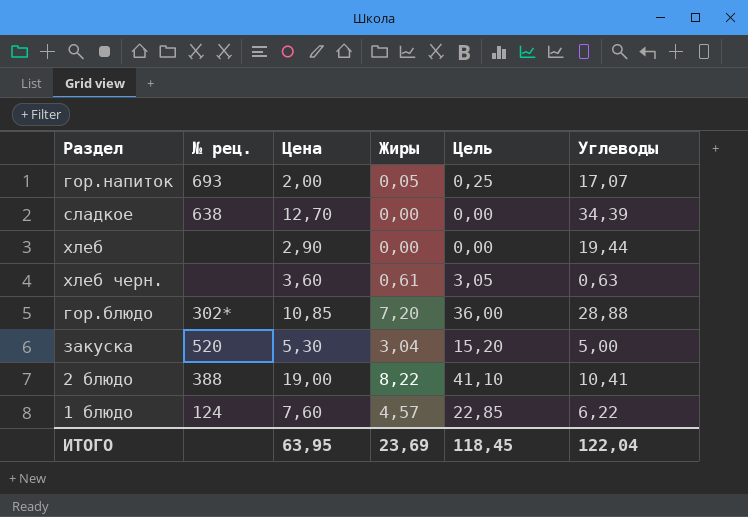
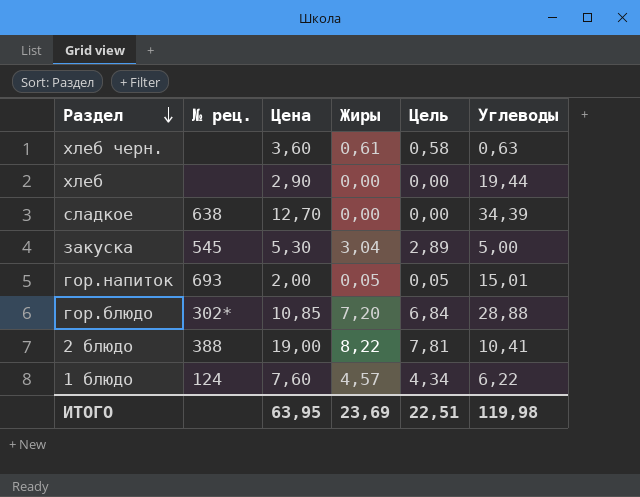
row order: none -> Раздел descending
column Цель | formula: [Жиры] * 5 -> [Жиры] * 0,95
закуска | № рец.: 520 -> 545
гор.напиток | Углеводы: 17,07 -> 15,01
ИТОГО | Цель: 118,45 -> 22,51
ИТОГО | Углеводы: 122,04 -> 119,98

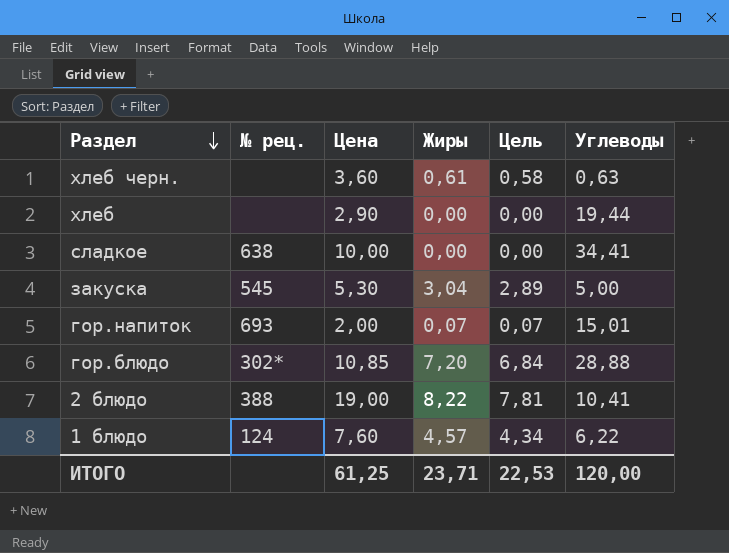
сладкое | Цена: 12,70 -> 10,00
сладкое | Углеводы: 34,39 -> 34,41
гор.напиток | Жиры: 0,05 -> 0,07
гор.напиток | Цель: 0,05 -> 0,07
ИТОГО | Цена: 63,95 -> 61,25
ИТОГО | Жиры: 23,69 -> 23,71
ИТОГО | Цель: 22,51 -> 22,53
ИТОГО | Углеводы: 119,98 -> 120,00

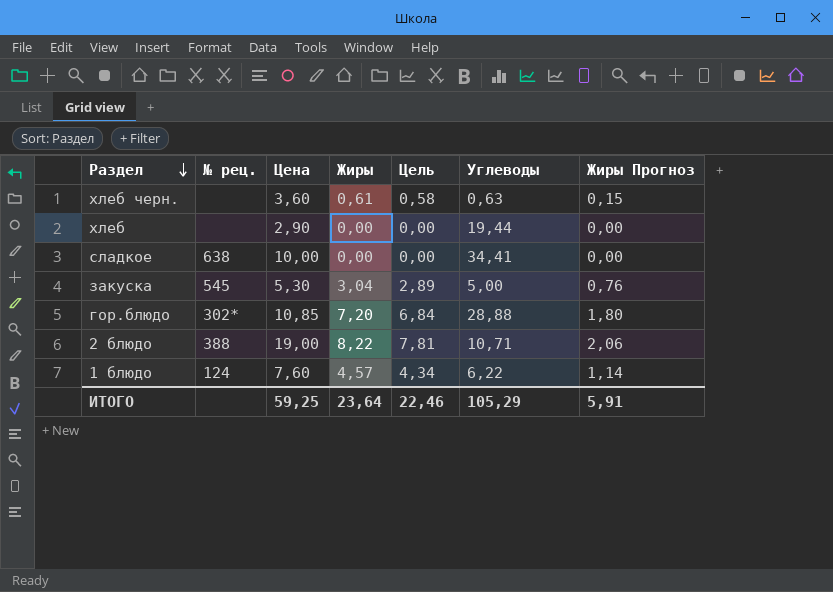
column Жиры Прогноз | formula: none -> [Жиры] * 0,25
row гор.напиток: 693 | 2,00 | 0,07 | 0,07 | 15,01 -> none
2 блюдо | Углеводы: 10,41 -> 10,71
ИТОГО | Цена: 61,25 -> 59,25
ИТОГО | Жиры: 23,71 -> 23,64
ИТОГО | Цель: 22,53 -> 22,46
ИТОГО | Углеводы: 120,00 -> 105,29

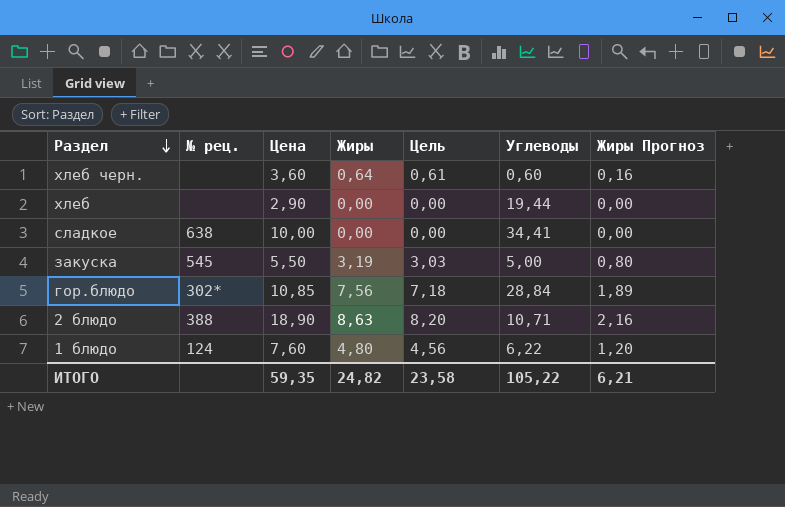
хлеб черн. | Жиры: 0,61 -> 0,64
хлеб черн. | Цель: 0,58 -> 0,61
хлеб черн. | Углеводы: 0,63 -> 0,60
хлеб черн. | Жиры Прогноз: 0,15 -> 0,16
закуска | Цена: 5,30 -> 5,50
закуска | Жиры: 3,04 -> 3,19
закуска | Цель: 2,89 -> 3,03
закуска | Жиры Прогноз: 0,76 -> 0,80
гор.блюдо | Жиры: 7,20 -> 7,56
гор.блюдо | Цель: 6,84 -> 7,18
гор.блюдо | Углеводы: 28,88 -> 28,84
гор.блюдо | Жиры Прогноз: 1,80 -> 1,89
2 блюдо | Цена: 19,00 -> 18,90
2 блюдо | Жиры: 8,22 -> 8,63
2 блюдо | Цель: 7,81 -> 8,20
2 блюдо | Жиры Прогноз: 2,06 -> 2,16
1 блюдо | Жиры: 4,57 -> 4,80
1 блюдо | Цель: 4,34 -> 4,56
1 блюдо | Жиры Прогноз: 1,14 -> 1,20
ИТОГО | Цена: 59,25 -> 59,35
ИТОГО | Жиры: 23,64 -> 24,82
ИТОГО | Цель: 22,46 -> 23,58
ИТОГО | Углеводы: 105,29 -> 105,22
ИТОГО | Жиры Прогноз: 5,91 -> 6,21

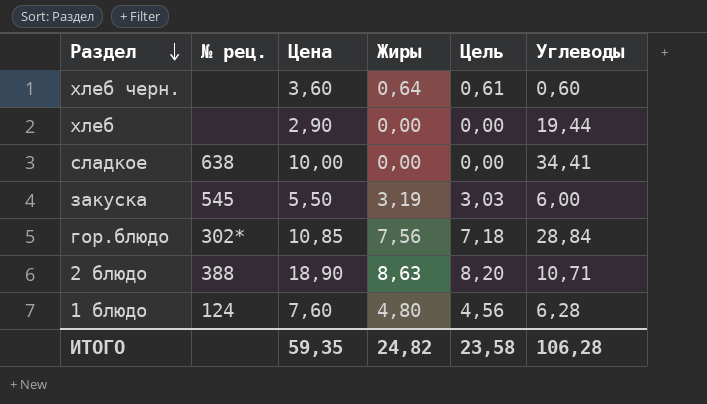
column Жиры Прогноз | formula: [Жиры] * 0,25 -> none
закуска | Углеводы: 5,00 -> 6,00
1 блюдо | Углеводы: 6,22 -> 6,28
ИТОГО | Углеводы: 105,22 -> 106,28

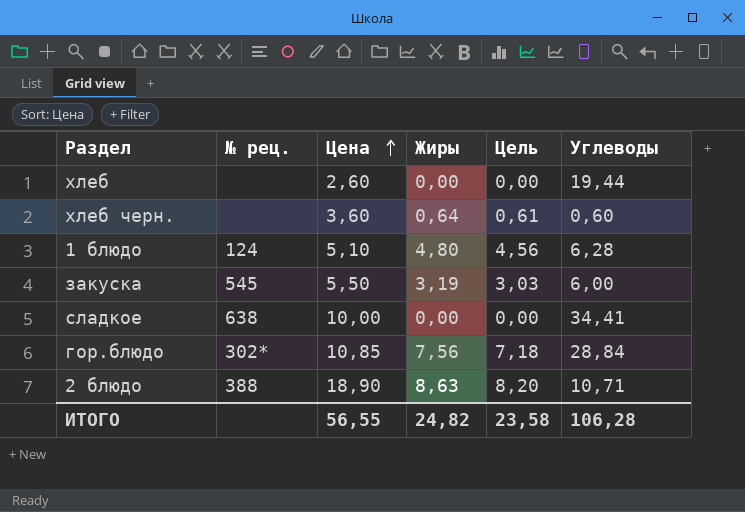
row order: Раздел descending -> Цена ascending
хлеб | Цена: 2,90 -> 2,60
1 блюдо | Цена: 7,60 -> 5,10
ИТОГО | Цена: 59,35 -> 56,55

